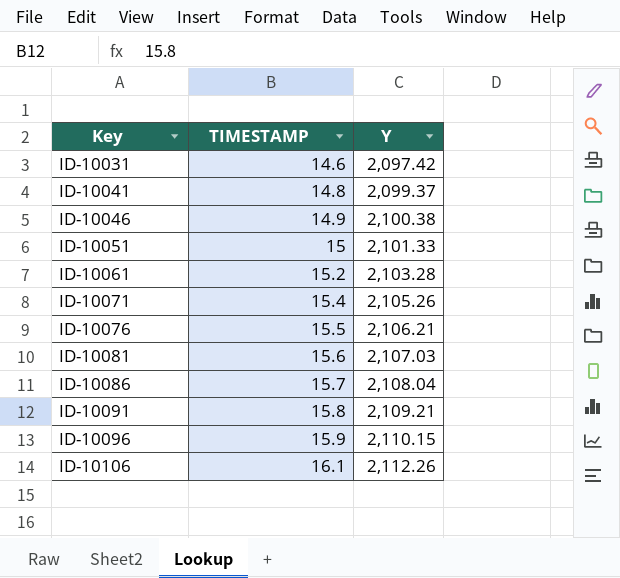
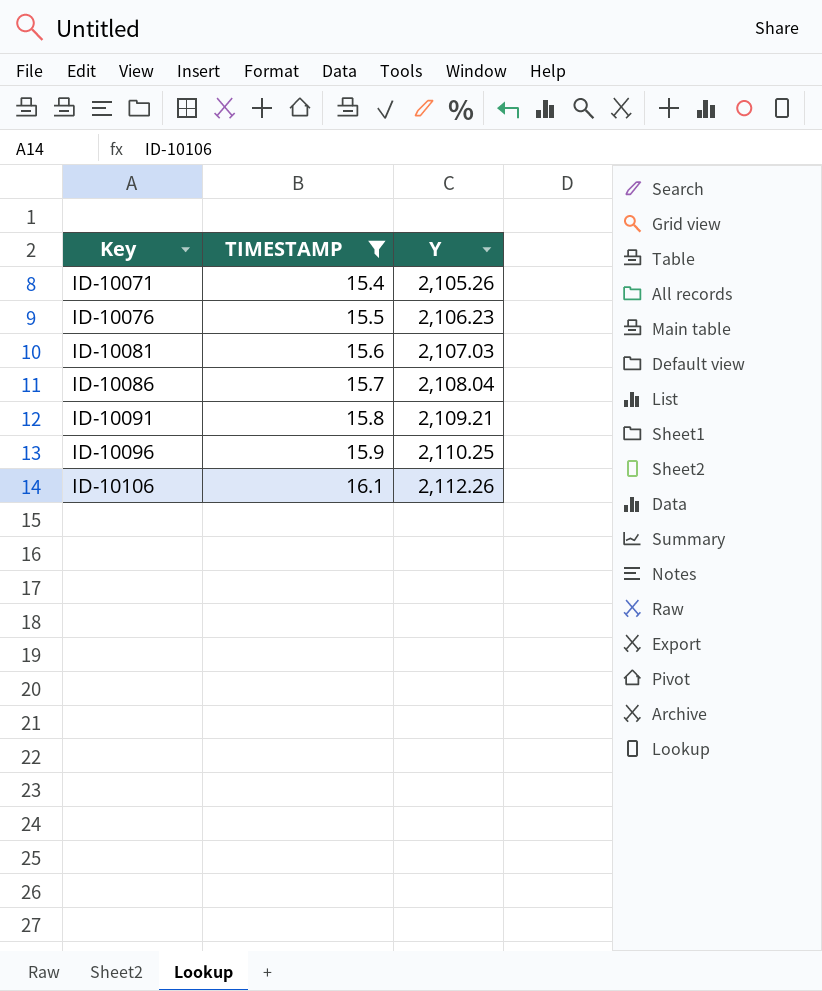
filter: none -> TIMESTAMP >= 15.4
ID-10076 | Y: 2,106.21 -> 2,106.23
ID-10096 | Y: 2,110.15 -> 2,110.25

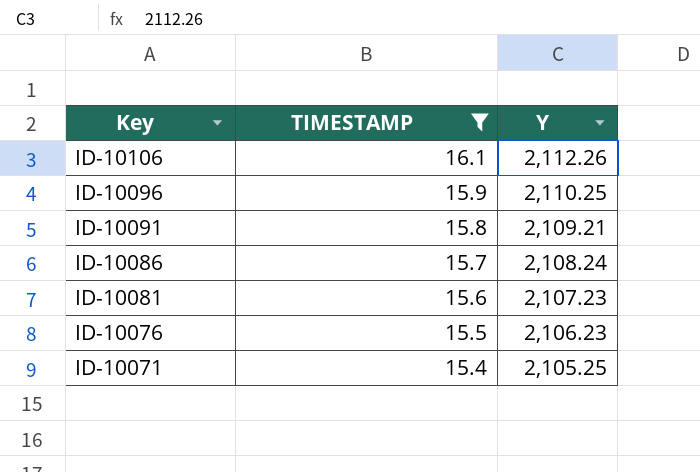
row order: Key ascending -> Key descending
ID-10086 | Y: 2,108.04 -> 2,108.24
ID-10081 | Y: 2,107.03 -> 2,107.23
ID-10071 | Y: 2,105.26 -> 2,105.25

